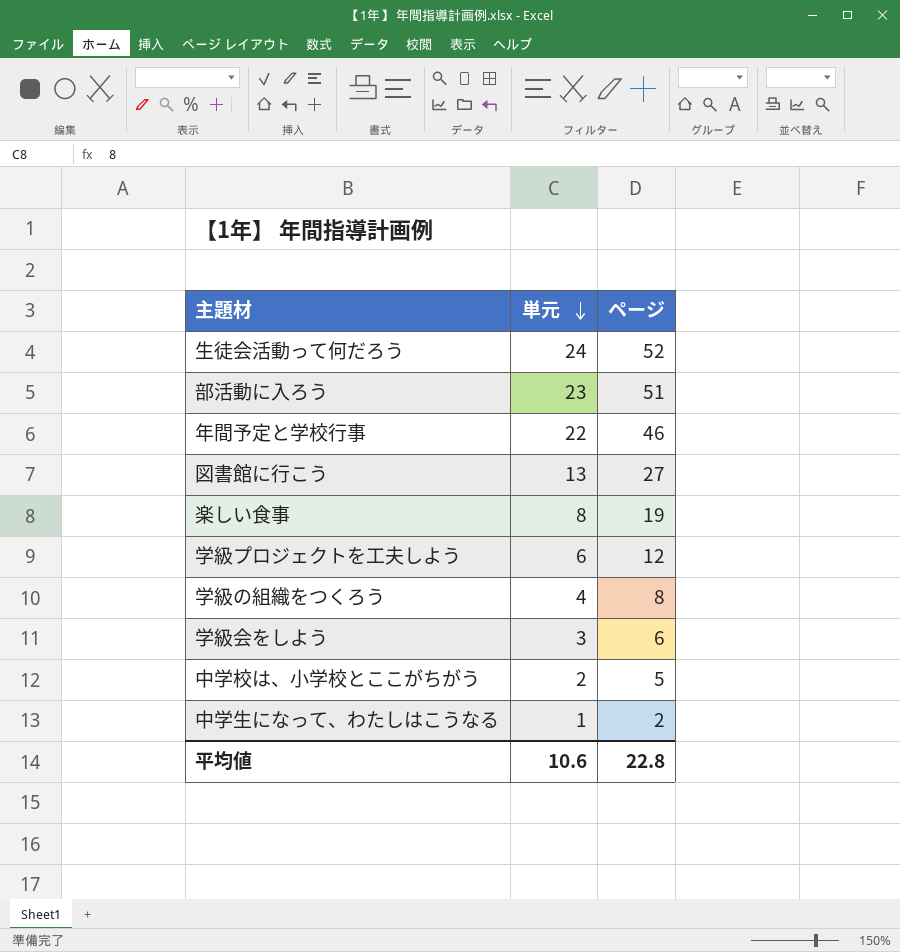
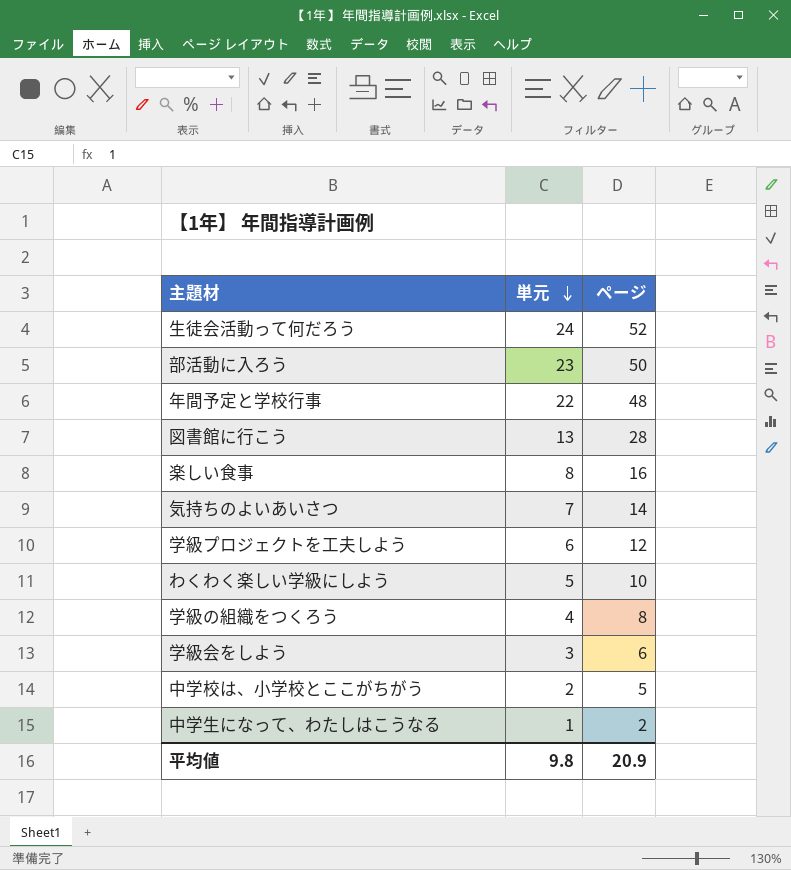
部活動に入ろう | ページ: 51 -> 50
年間予定と学校行事 | ページ: 46 -> 48
図書館に行こう | ページ: 27 -> 28
楽しい食事 | ページ: 19 -> 16
row 気持ちのよいあいさつ: none -> 7 | 14
row わくわく楽しい学級にしよう: none -> 5 | 10
平均値 | 単元: 10.6 -> 9.8
平均値 | ページ: 22.8 -> 20.9

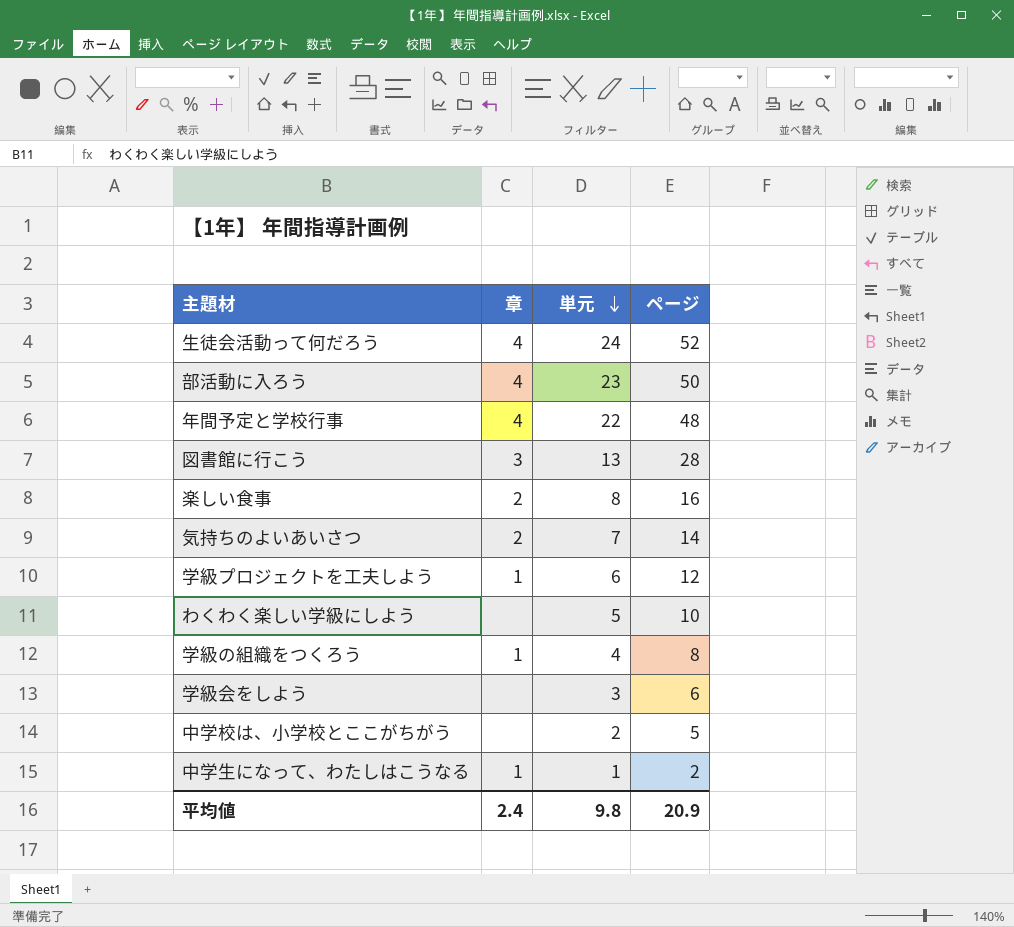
column 章 | position: none -> 2

